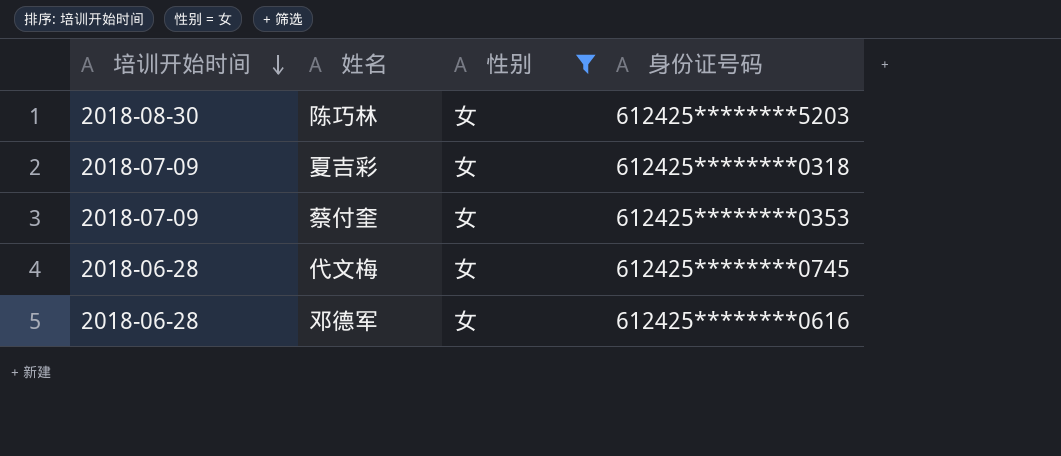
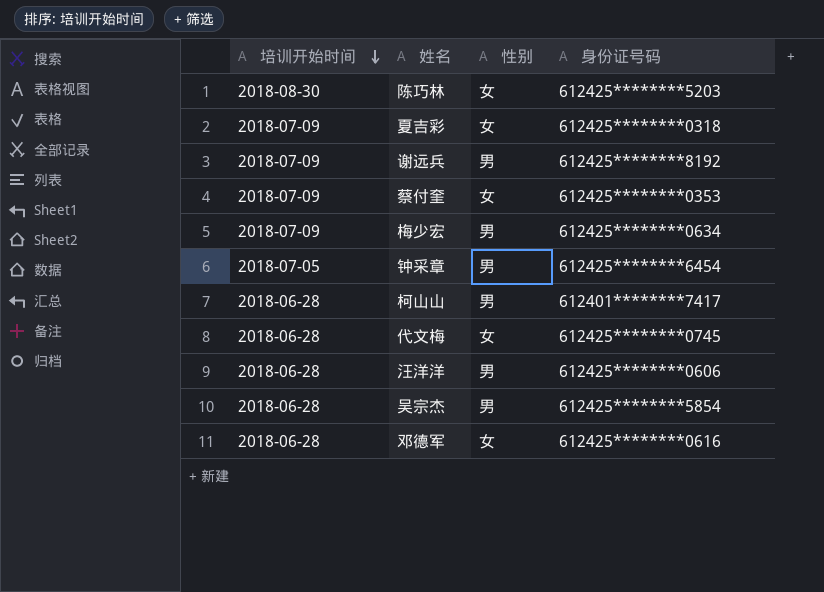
filter: 性别 = 女 -> none

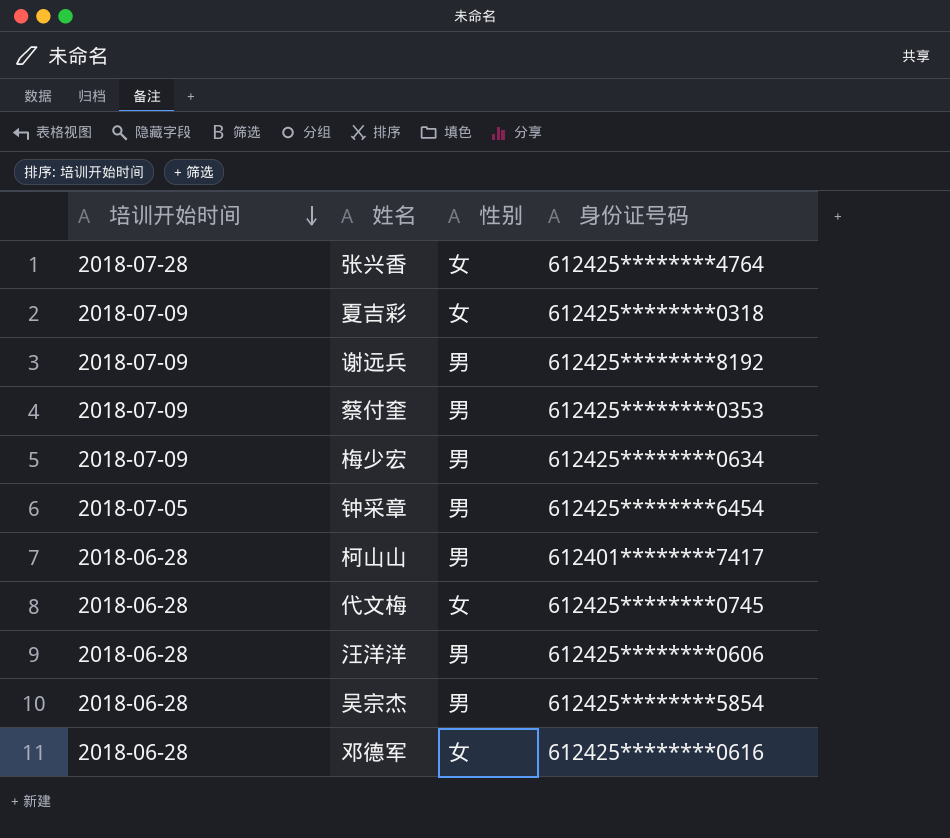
row 陈巧林: 2018-08-30 | 女 | 612425********5203 -> none
row 张兴香: none -> 2018-07-28 | 女 | 612425********4764
蔡付奎 | 性别: 女 -> 男

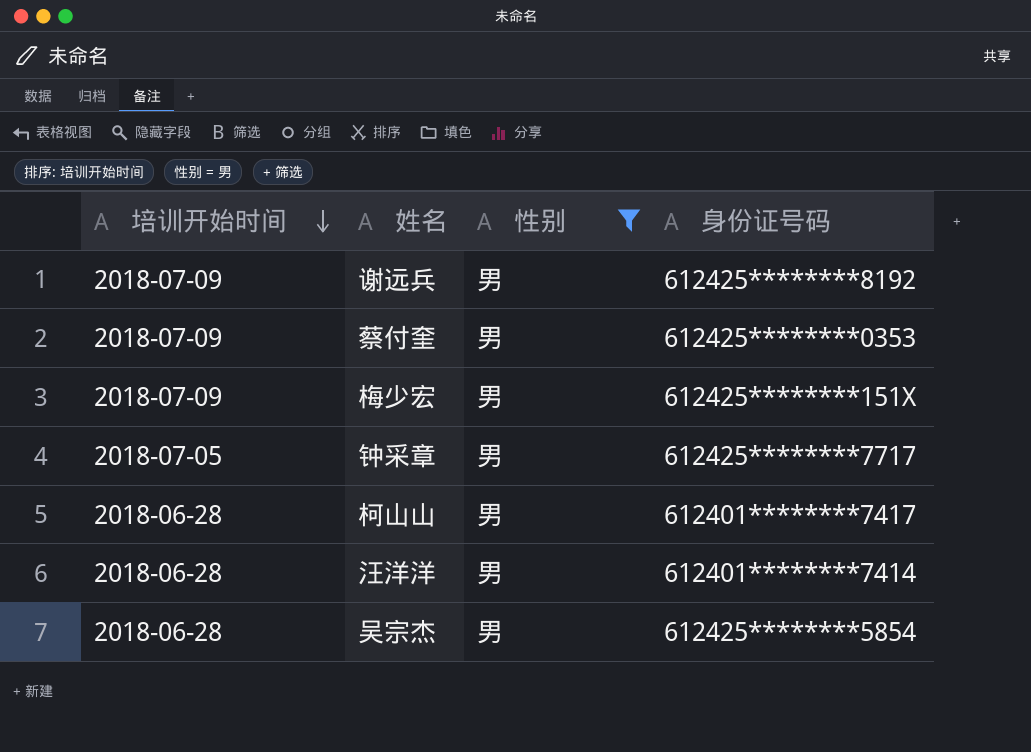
filter: none -> 性别 = 男
梅少宏 | 身份证号码: 612425********0634 -> 612425********151X
钟采章 | 身份证号码: 612425********6454 -> 612425********7717
汪洋洋 | 身份证号码: 612425********0606 -> 612401********7414

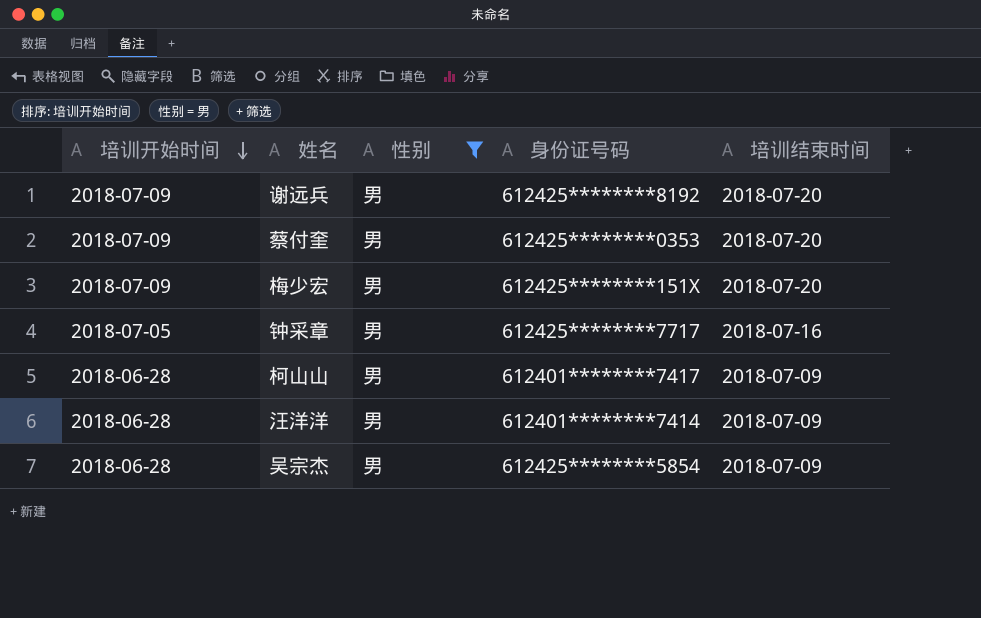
column 培训结束时间 | position: none -> 5

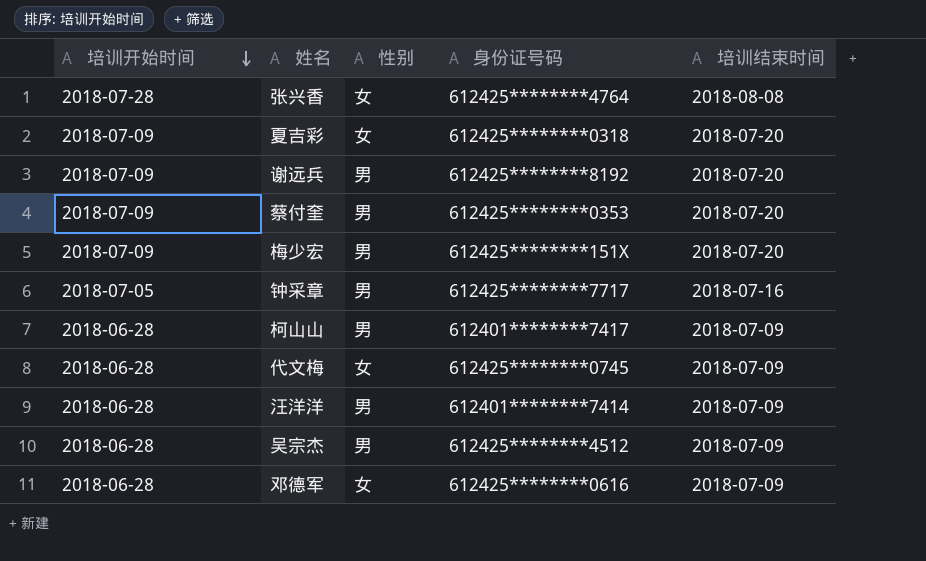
filter: 性别 = 男 -> none
吴宗杰 | 身份证号码: 612425********5854 -> 612425********4512

